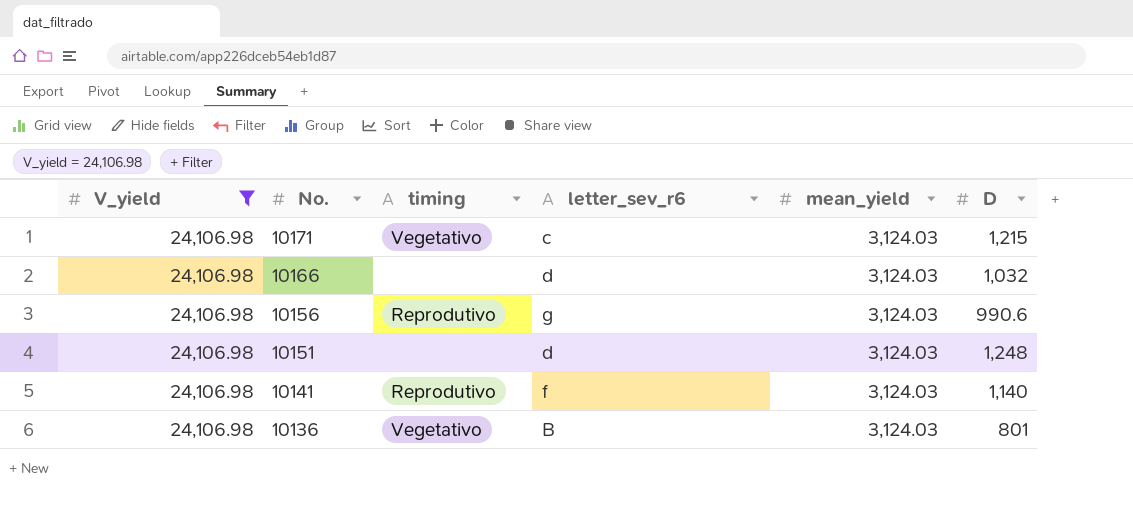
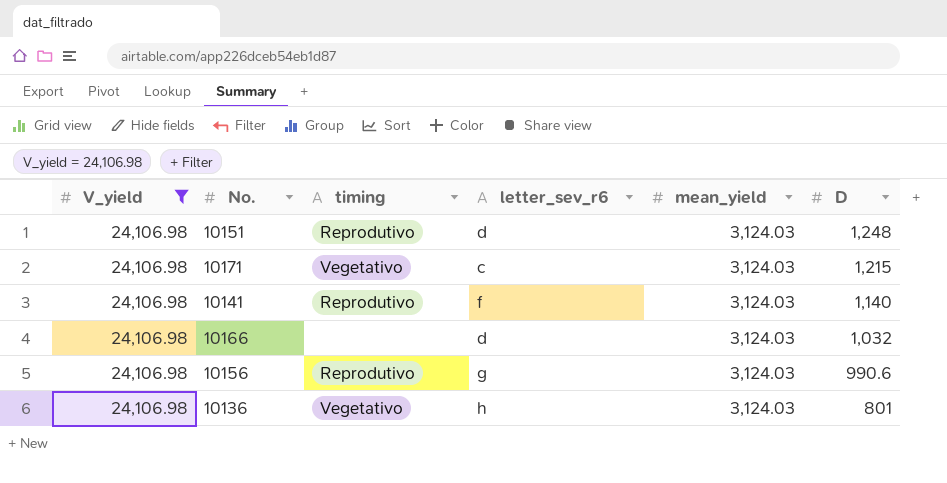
row order: No. descending -> D descending
10151 | timing: none -> Reprodutivo
10136 | letter_sev_r6: B -> h

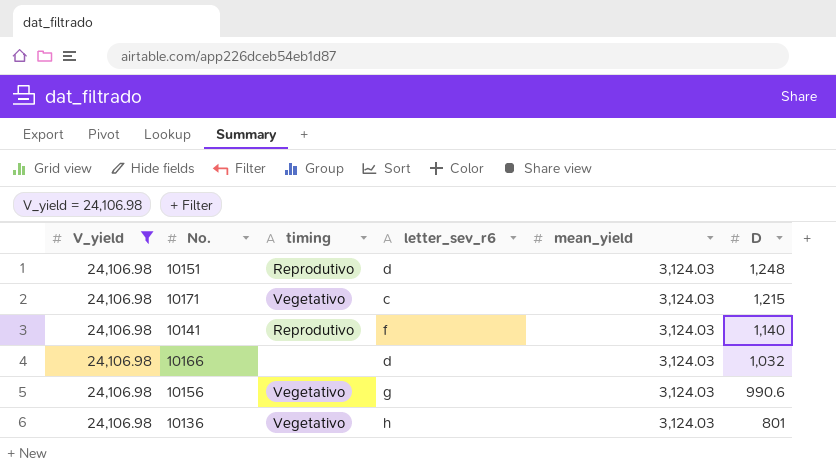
10156 | timing: Reprodutivo -> Vegetativo

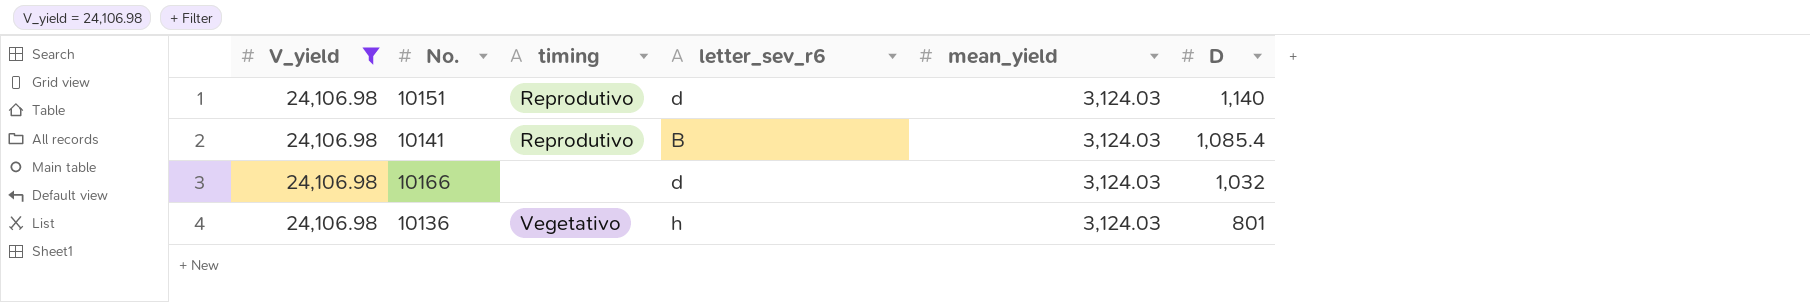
row 10171: 24,106.98 | Vegetativo | c | 3,124.03 | 1,215 -> none
row 10156: 24,106.98 | Vegetativo | g | 3,124.03 | 990.6 -> none
10151 | D: 1,248 -> 1,140
10141 | letter_sev_r6: f -> B
10141 | D: 1,140 -> 1,085.4

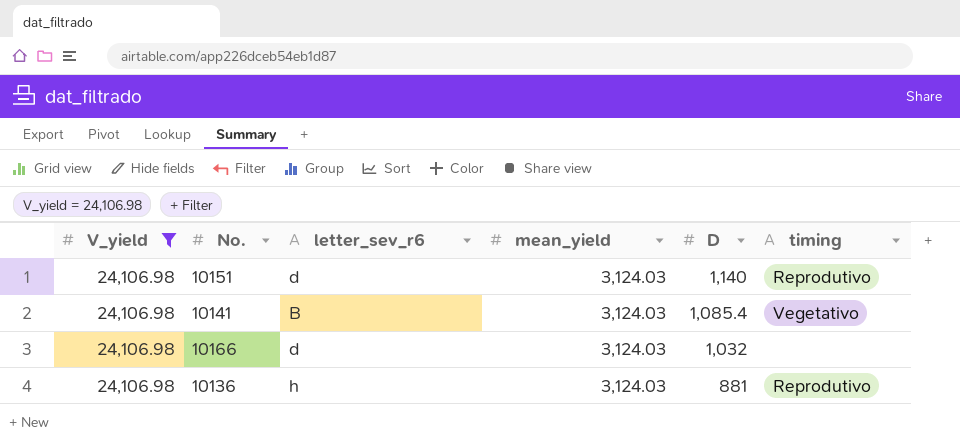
column timing | position: 3 -> 6
10141 | timing: Reprodutivo -> Vegetativo
10136 | D: 801 -> 881
10136 | timing: Vegetativo -> Reprodutivo

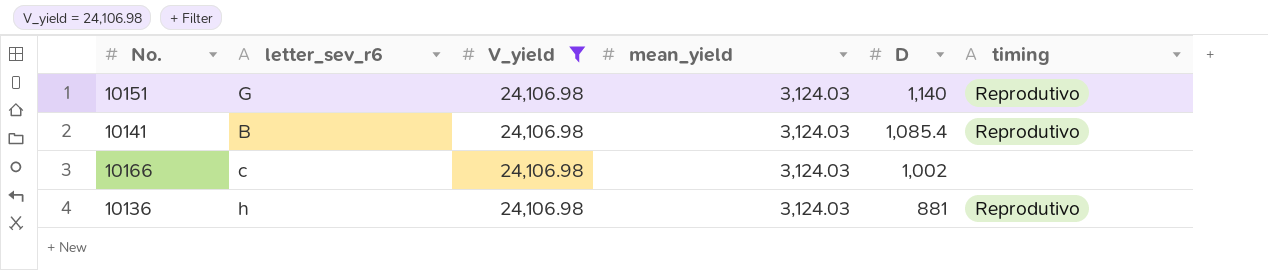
column V_yield | position: 1 -> 3
10151 | letter_sev_r6: d -> G
10141 | timing: Vegetativo -> Reprodutivo
10166 | letter_sev_r6: d -> c
10166 | D: 1,032 -> 1,002

